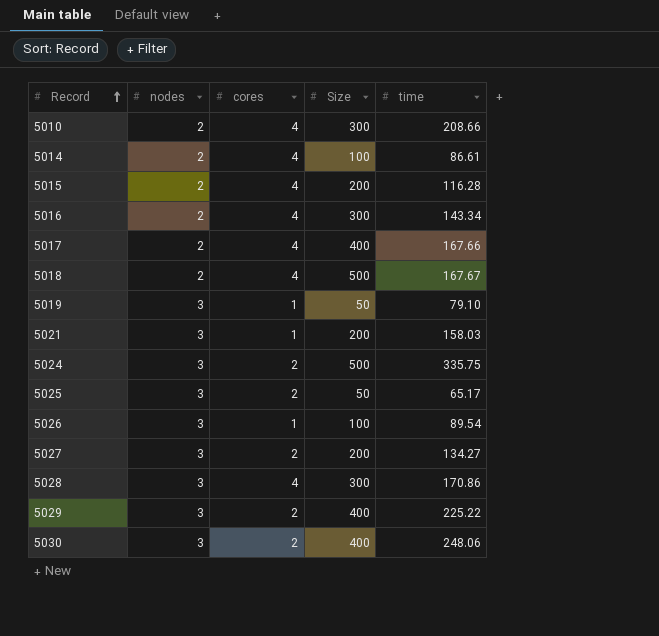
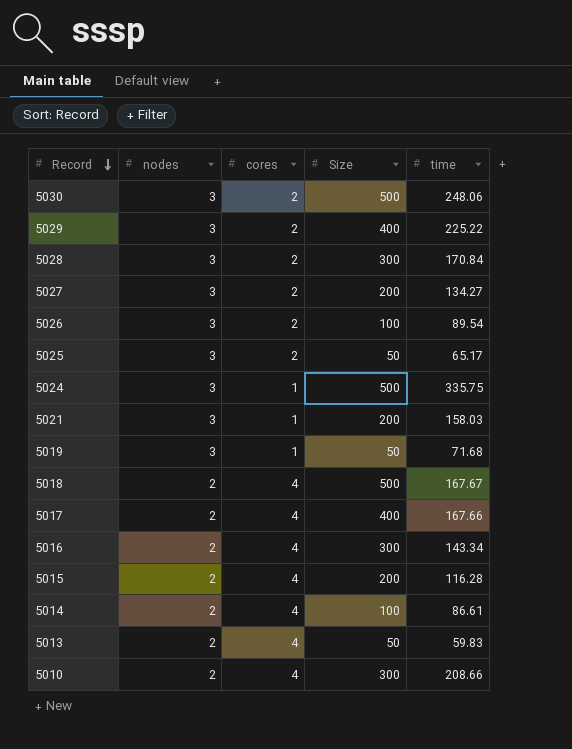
row order: Record ascending -> Record descending
5030 | Size: 400 -> 500
5028 | cores: 4 -> 2
5028 | time: 170.86 -> 170.84
5026 | cores: 1 -> 2
5024 | cores: 2 -> 1
5019 | time: 79.10 -> 71.68
row 5013: none -> 2 | 4 | 50 | 59.83

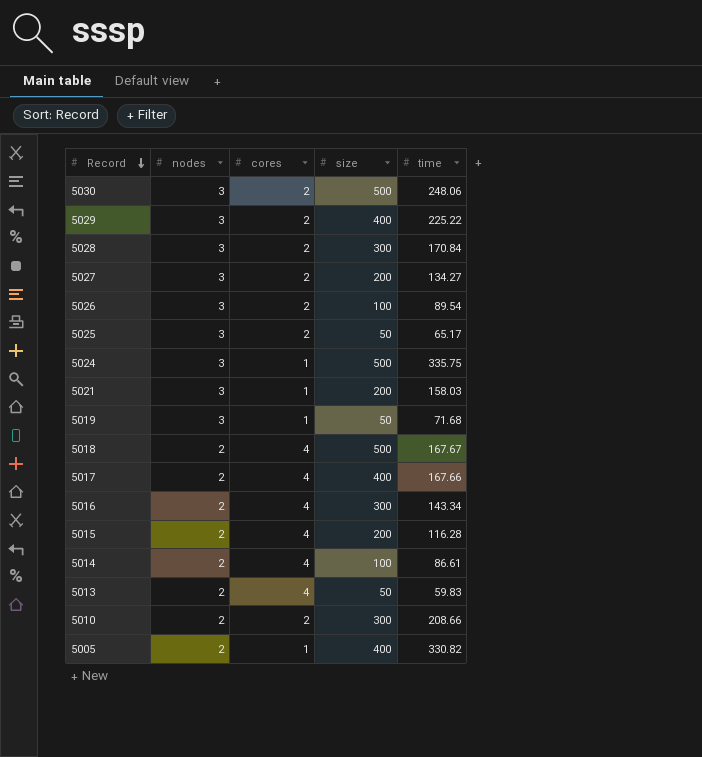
column name: Size -> size
5010 | cores: 4 -> 2
row 5005: none -> 2 | 1 | 400 | 330.82

